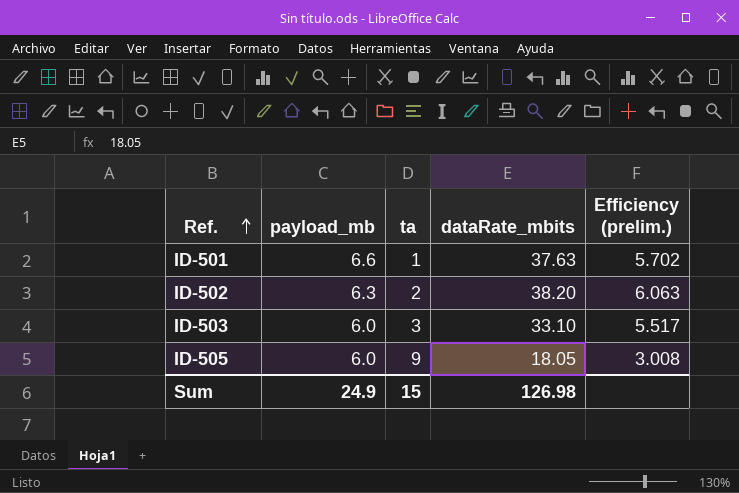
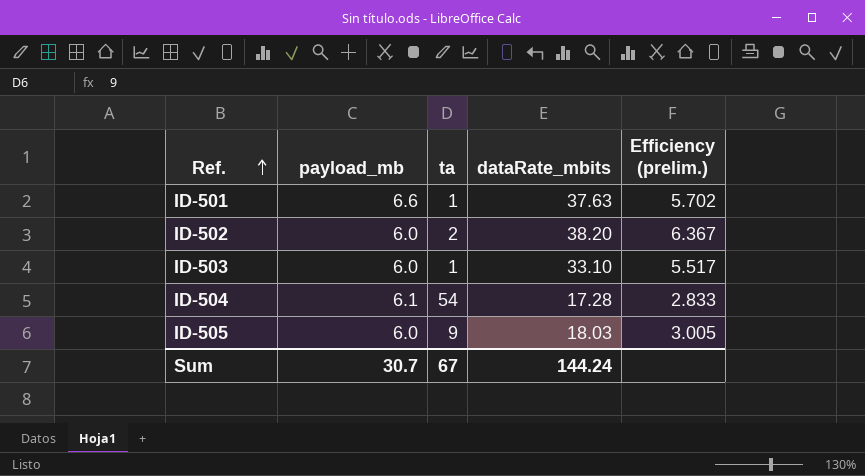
ID-502 | payload_mb: 6.3 -> 6.0
ID-502 | Efficiency (prelim.): 6.063 -> 6.367
ID-503 | ta: 3 -> 1
row ID-504: none -> 6.1 | 54 | 17.28 | 2.833
ID-505 | dataRate_mbits: 18.05 -> 18.03
ID-505 | Efficiency (prelim.): 3.008 -> 3.005
Sum | payload_mb: 24.9 -> 30.7
Sum | ta: 15 -> 67
Sum | dataRate_mbits: 126.98 -> 144.24

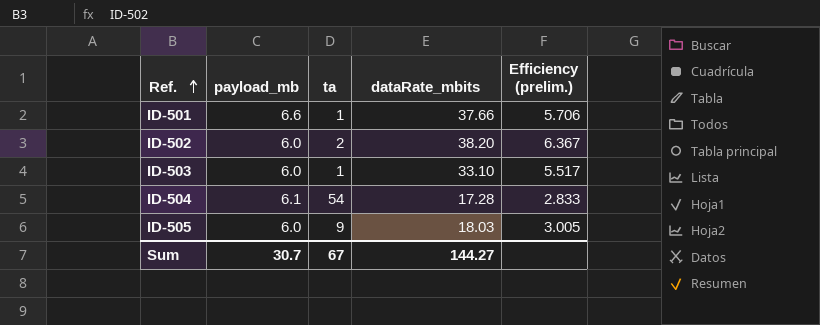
ID-501 | dataRate_mbits: 37.63 -> 37.66
ID-501 | Efficiency (prelim.): 5.702 -> 5.706
Sum | dataRate_mbits: 144.24 -> 144.27

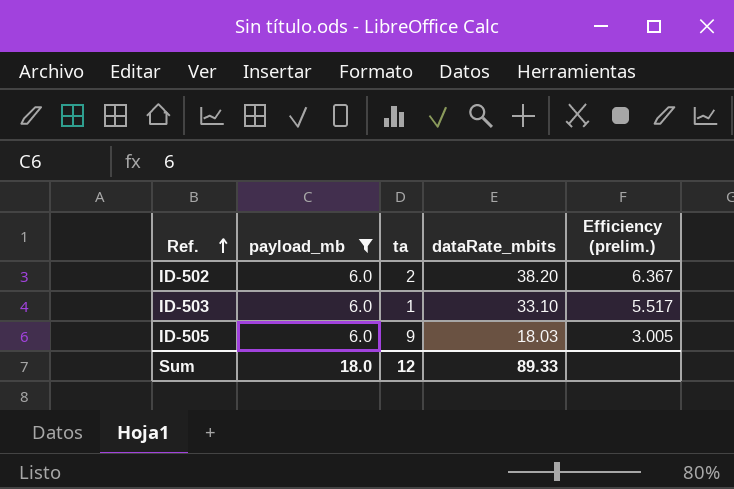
filter: none -> payload_mb = 6.0
Sum | payload_mb: 30.7 -> 18.0
Sum | ta: 67 -> 12
Sum | dataRate_mbits: 144.27 -> 89.33

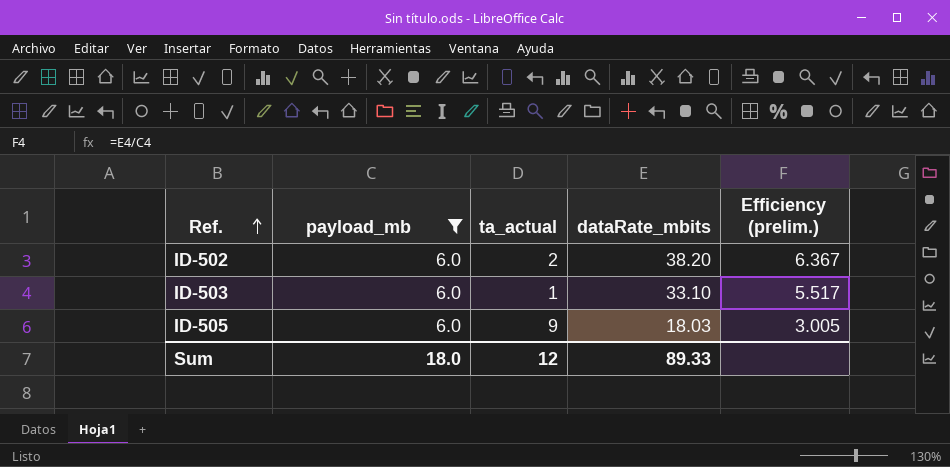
column name: ta -> ta_actual

